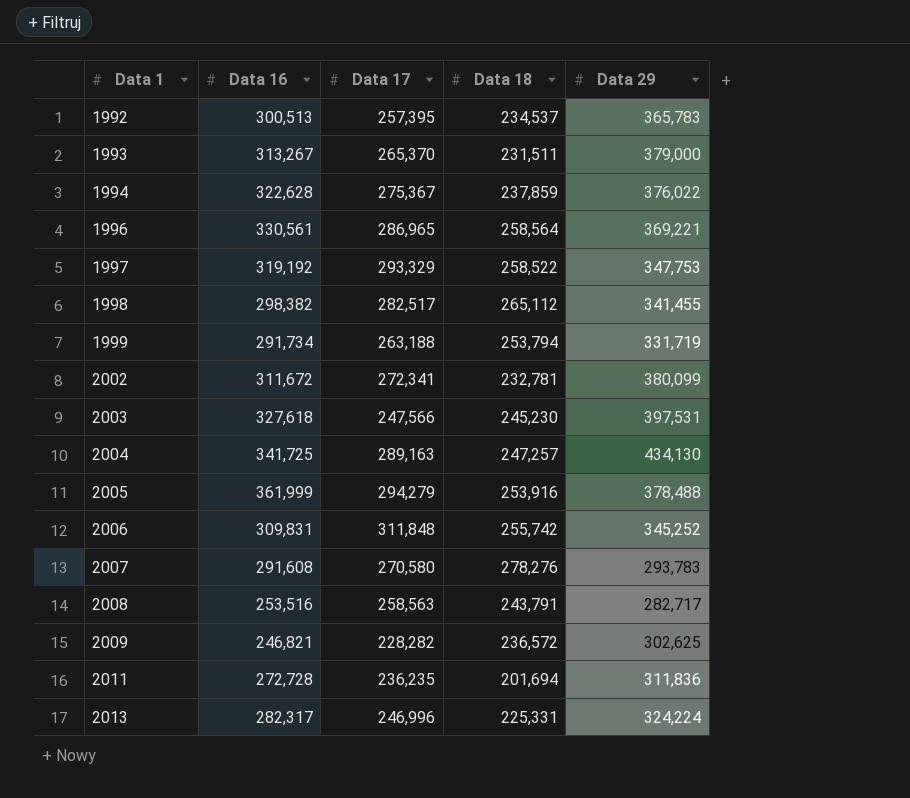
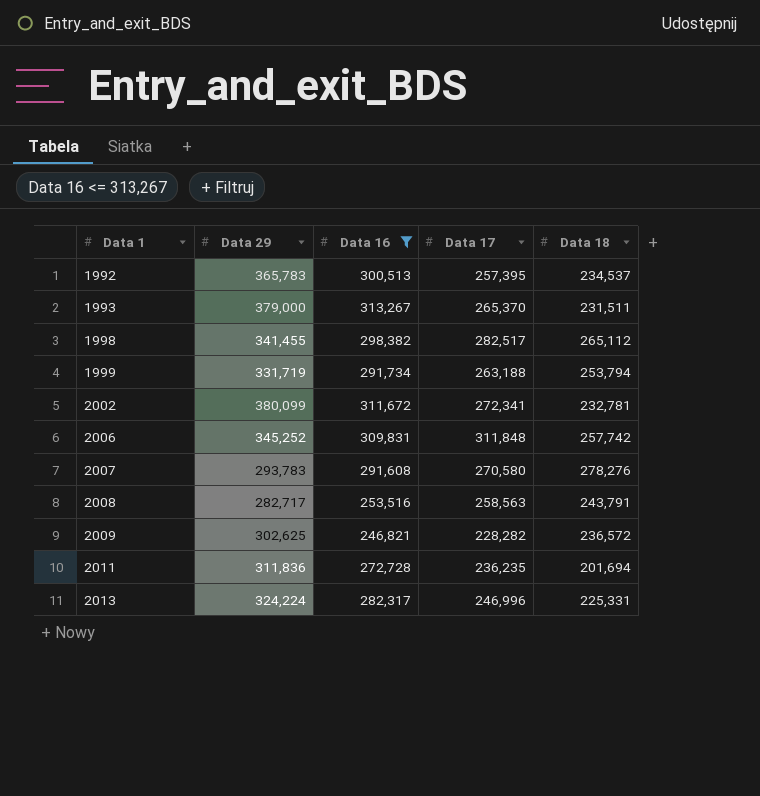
filter: none -> Data 16 <= 313,267
column Data 29 | position: 5 -> 2
2006 | Data 18: 255,742 -> 257,742

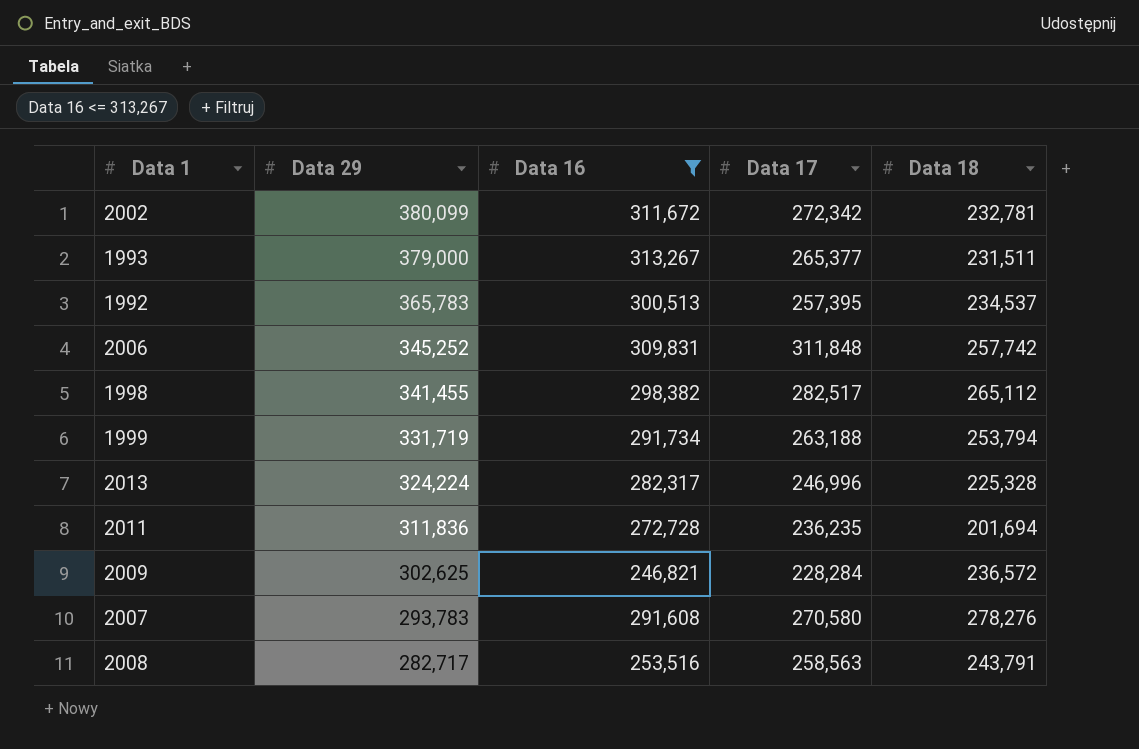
row order: Data 1 ascending -> Data 29 descending
2002 | Data 17: 272,341 -> 272,342
1993 | Data 17: 265,370 -> 265,377
2013 | Data 18: 225,331 -> 225,328
2009 | Data 17: 228,282 -> 228,284

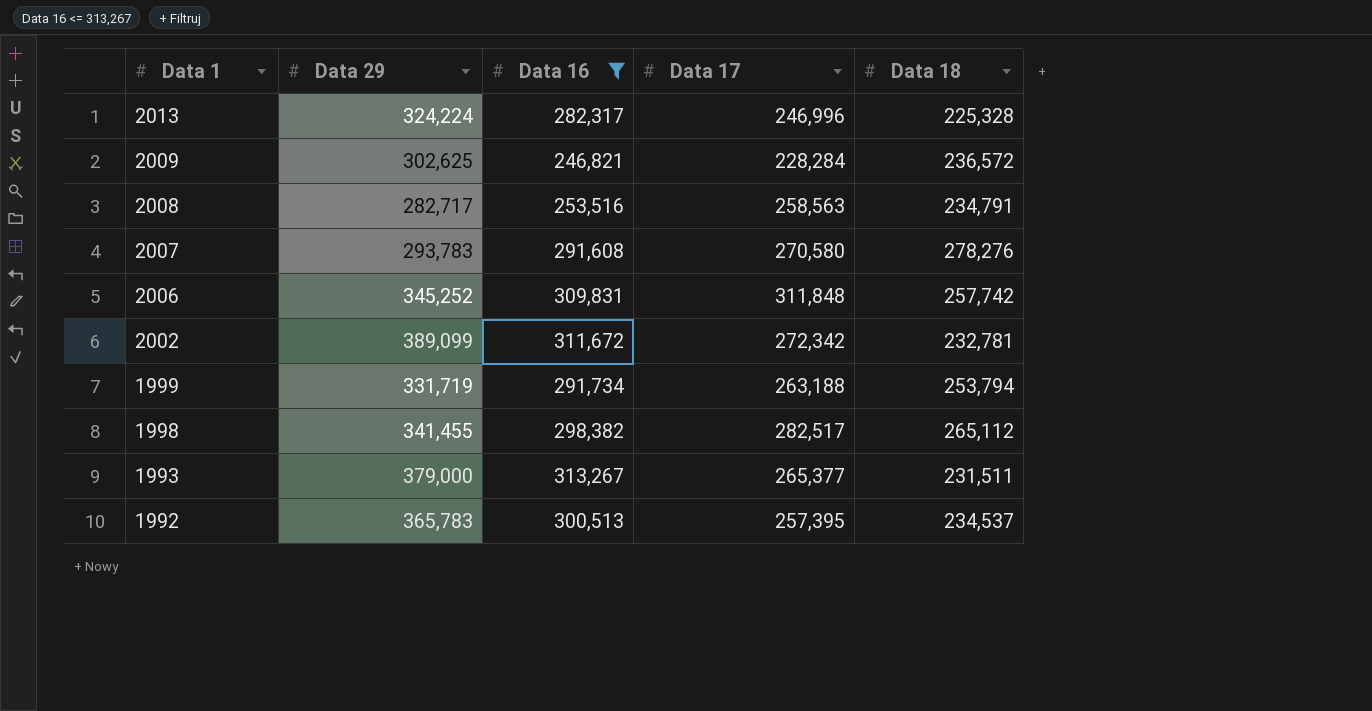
row order: Data 29 descending -> Data 1 descending
row 2011: 311,836 | 272,728 | 236,235 | 201,694 -> none
2008 | Data 18: 243,791 -> 234,791
2002 | Data 29: 380,099 -> 389,099

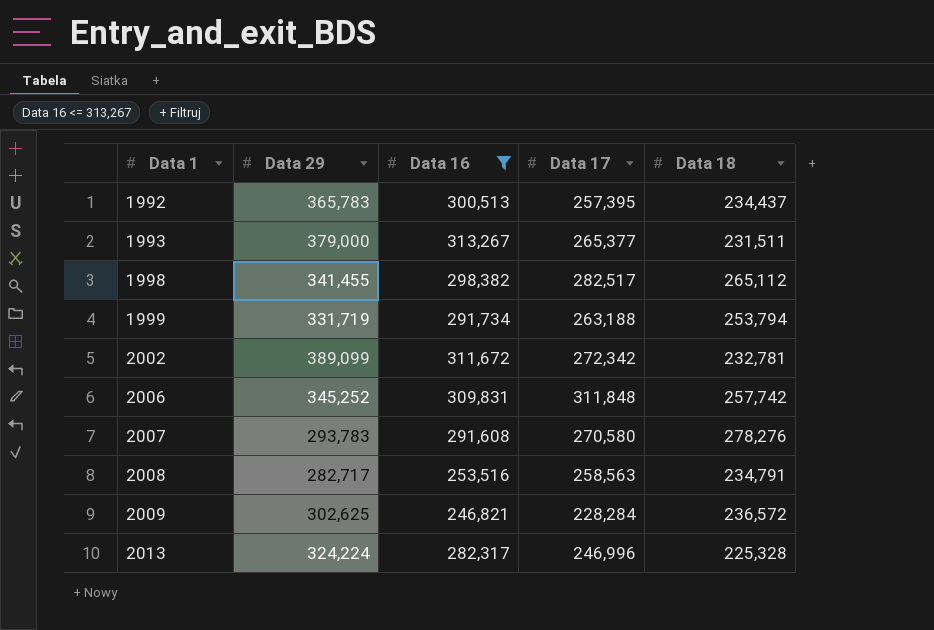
row order: Data 1 descending -> Data 1 ascending
1992 | Data 18: 234,537 -> 234,437

